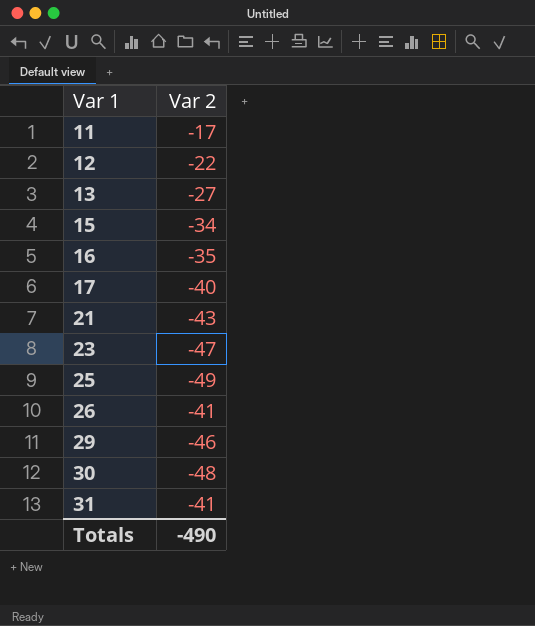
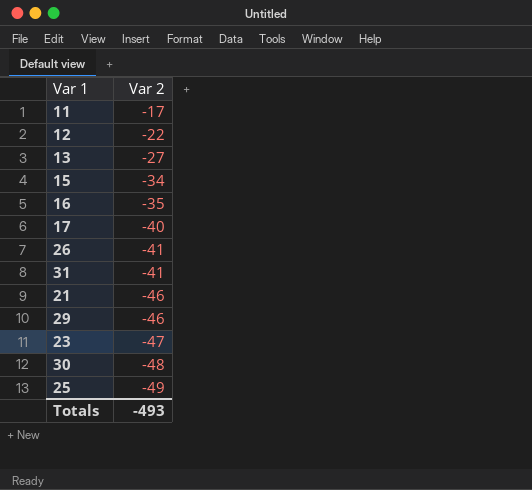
row order: Var 1 ascending -> Var 2 descending
21 | Var 2: -43 -> -46
Totals | Var 2: -490 -> -493

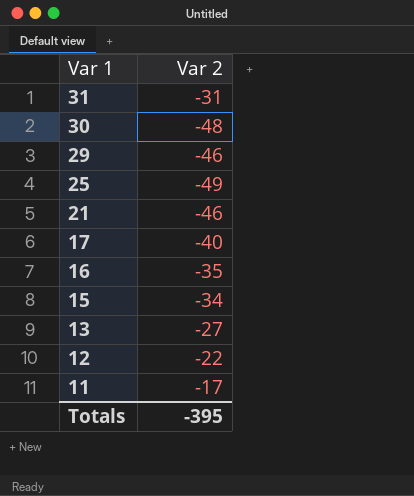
row order: Var 2 descending -> Var 1 descending
row 26: -41 -> none
row 23: -47 -> none
31 | Var 2: -41 -> -31
Totals | Var 2: -493 -> -395

